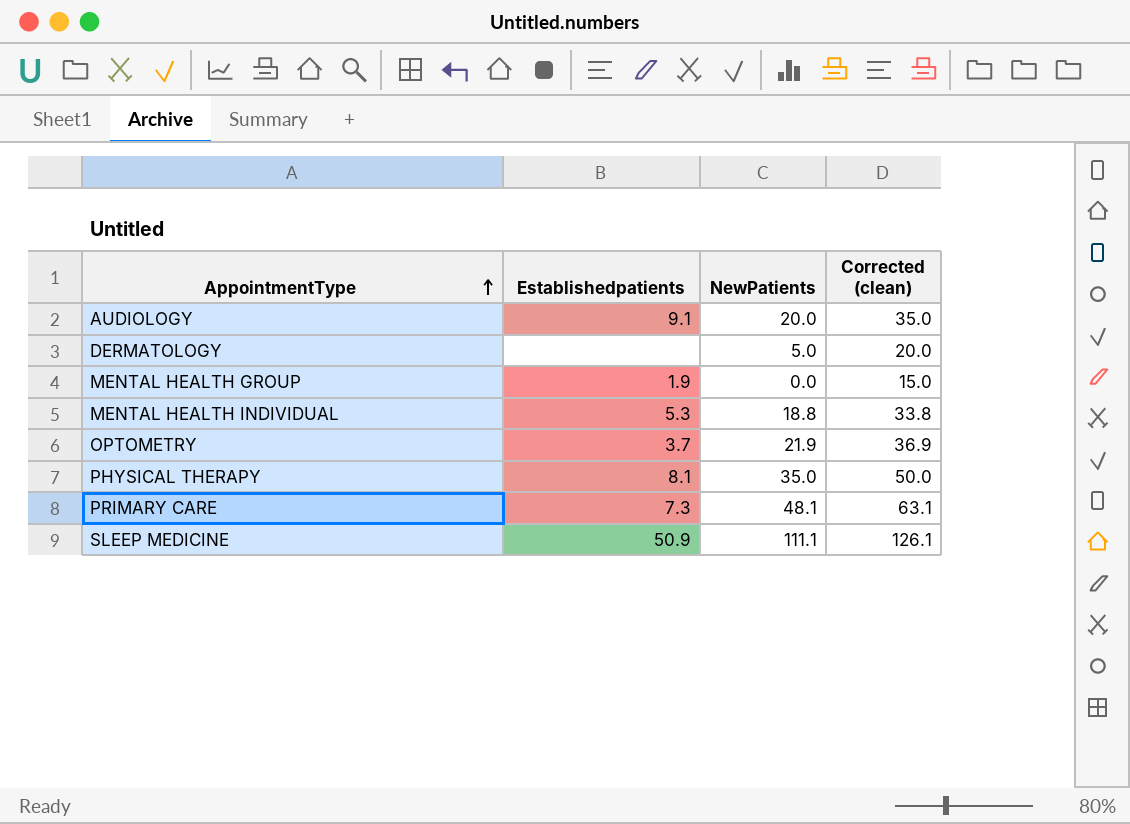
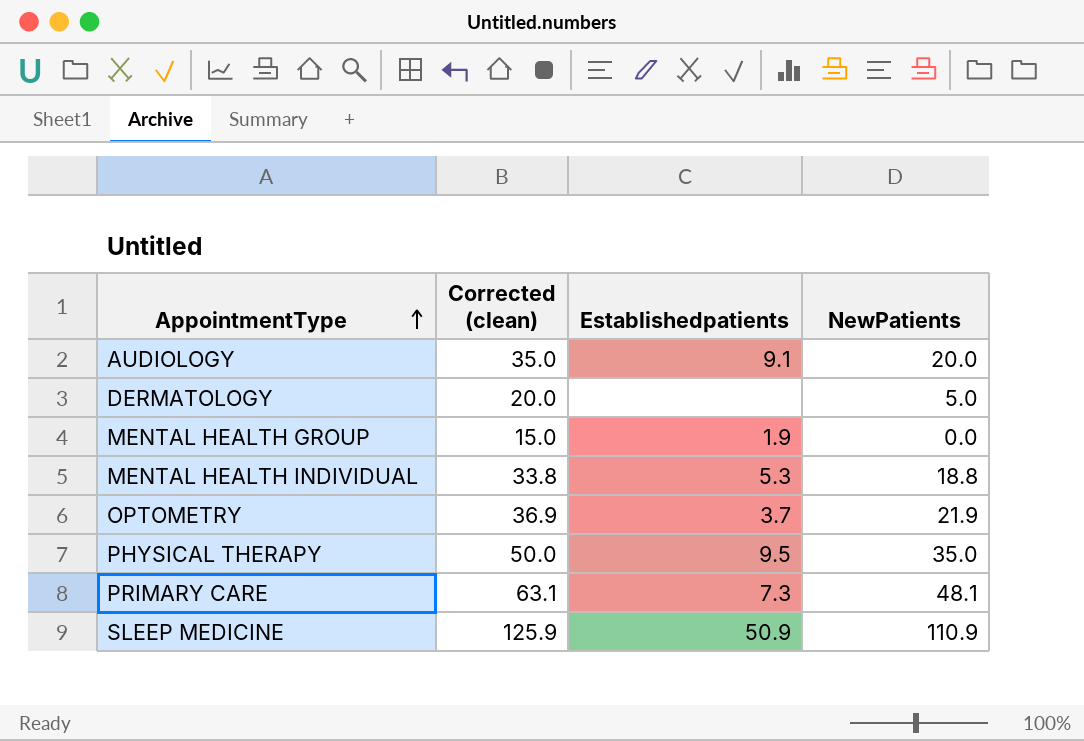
column Corrected (clean) | position: 4 -> 2
PHYSICAL THERAPY | Establishedpatients: 8.1 -> 9.5
SLEEP MEDICINE | Corrected (clean): 126.1 -> 125.9
SLEEP MEDICINE | NewPatients: 111.1 -> 110.9

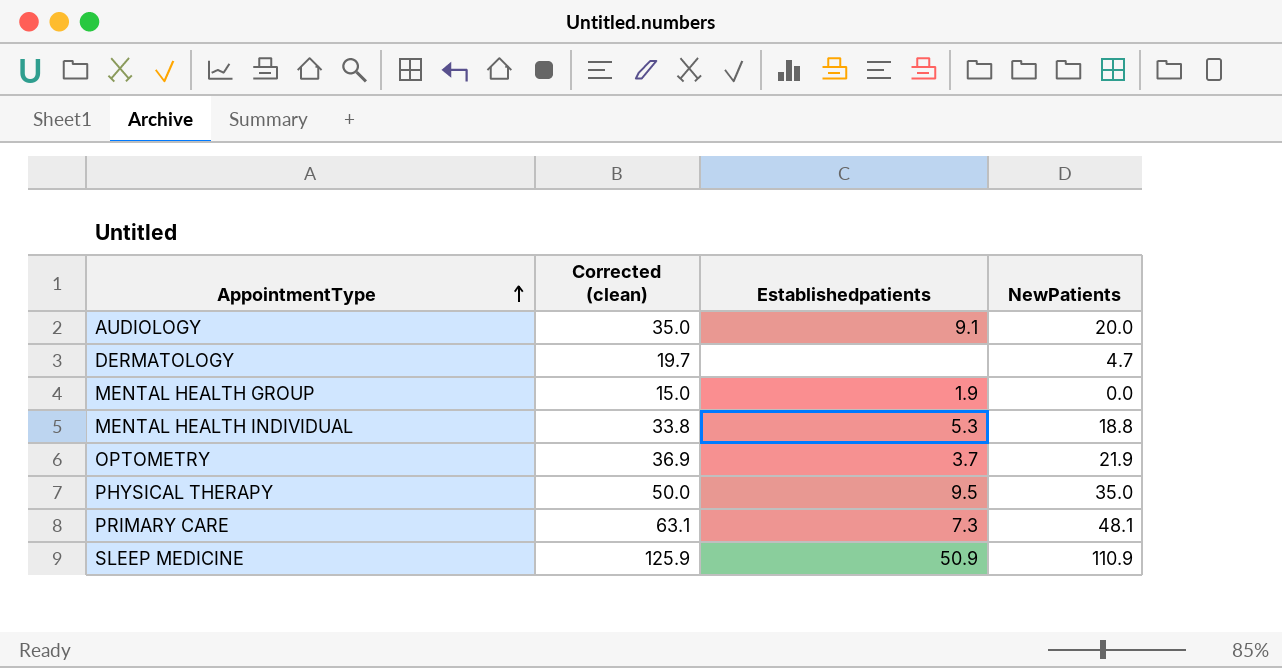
DERMATOLOGY | Corrected (clean): 20.0 -> 19.7
DERMATOLOGY | NewPatients: 5.0 -> 4.7

